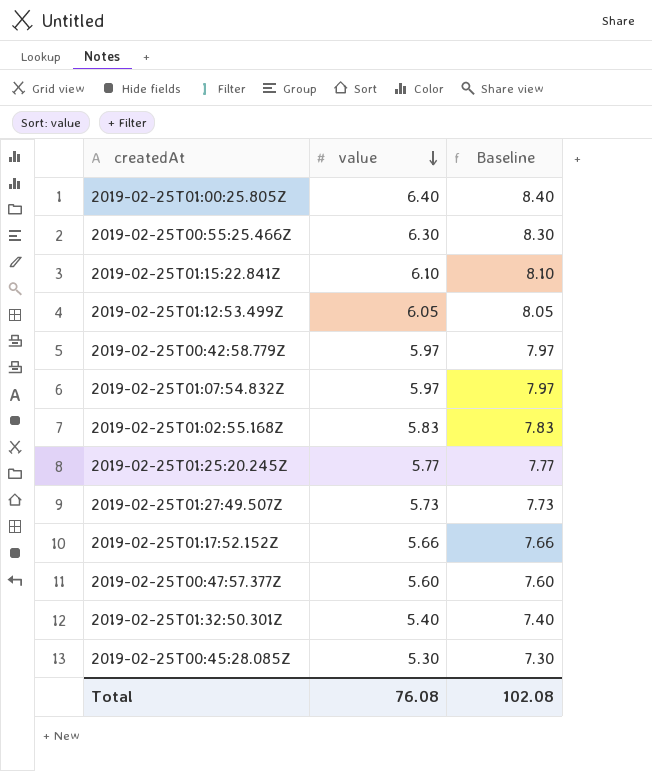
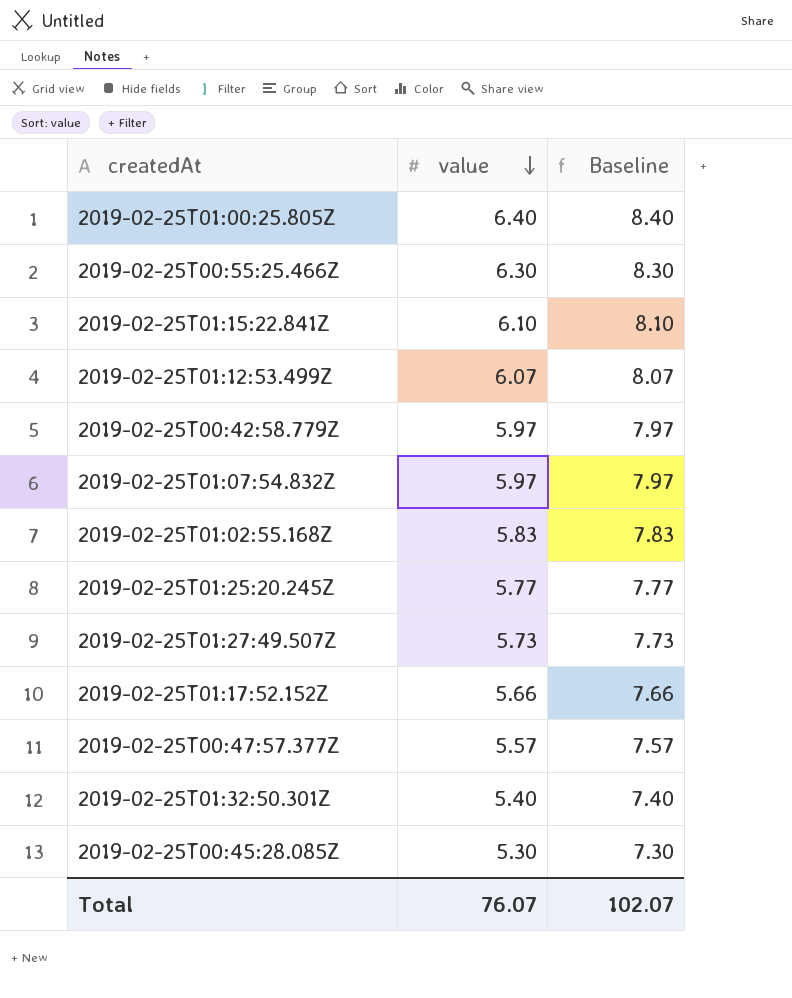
2019-02-25T01:12:53.499Z | value: 6.05 -> 6.07
2019-02-25T01:12:53.499Z | Baseline: 8.05 -> 8.07
2019-02-25T00:47:57.377Z | value: 5.60 -> 5.57
2019-02-25T00:47:57.377Z | Baseline: 7.60 -> 7.57
Total | value: 76.08 -> 76.07
Total | Baseline: 102.08 -> 102.07

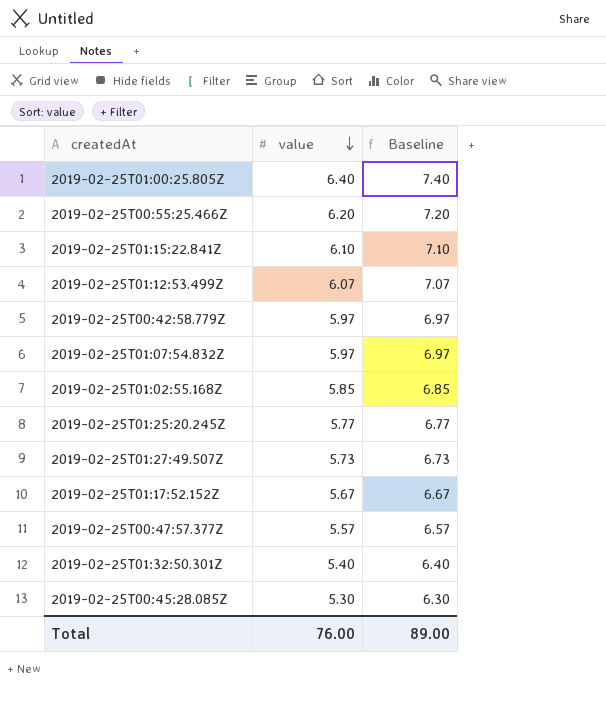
column Baseline | formula: [value] + 2 -> [value] + 1
2019-02-25T00:55:25.466Z | value: 6.30 -> 6.20
2019-02-25T01:02:55.168Z | value: 5.83 -> 5.85
2019-02-25T01:17:52.152Z | value: 5.66 -> 5.67
Total | value: 76.07 -> 76.00
Total | Baseline: 102.07 -> 89.00

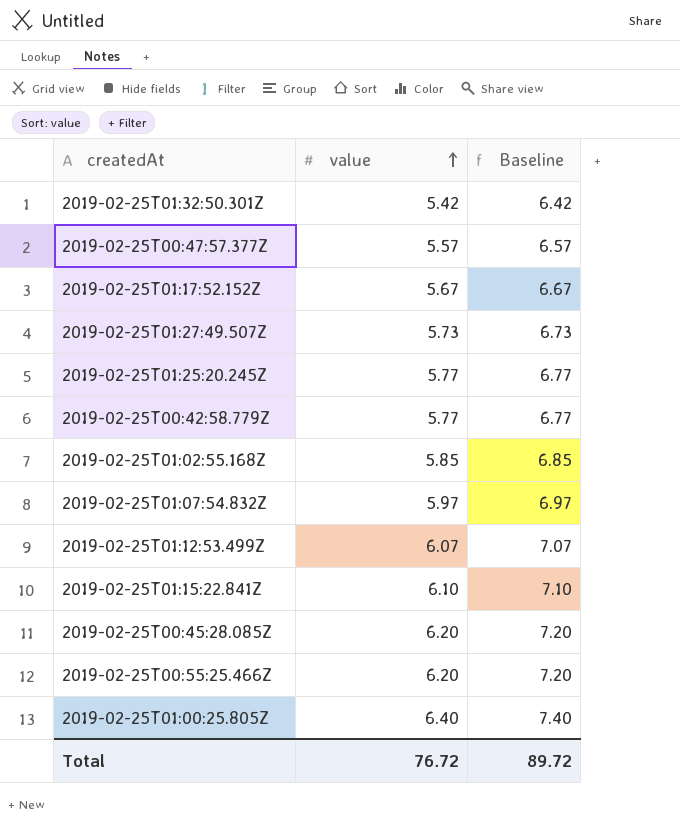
row order: value descending -> value ascending
2019-02-25T01:32:50.301Z | value: 5.40 -> 5.42
2019-02-25T01:32:50.301Z | Baseline: 6.40 -> 6.42
2019-02-25T00:42:58.779Z | value: 5.97 -> 5.77
2019-02-25T00:42:58.779Z | Baseline: 6.97 -> 6.77
2019-02-25T00:45:28.085Z | value: 5.30 -> 6.20
2019-02-25T00:45:28.085Z | Baseline: 6.30 -> 7.20
Total | value: 76.00 -> 76.72
Total | Baseline: 89.00 -> 89.72

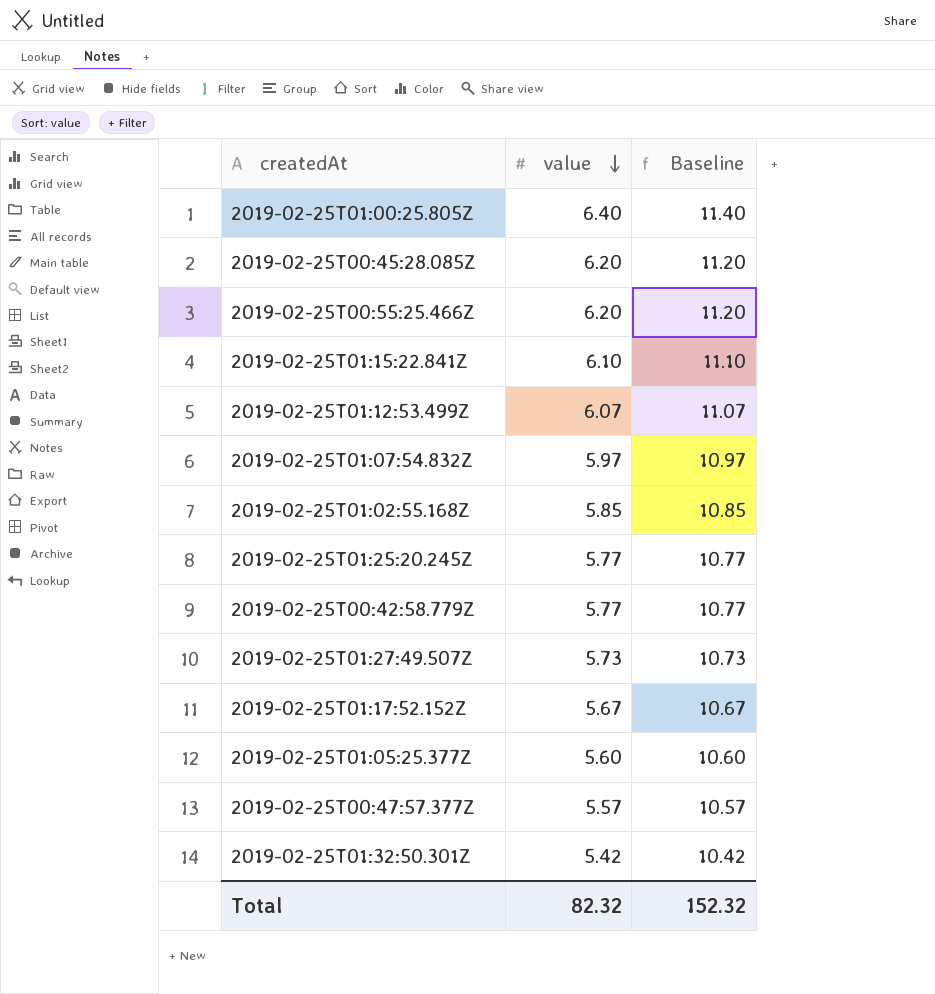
row order: value ascending -> value descending
column Baseline | formula: [value] + 1 -> [value] + 5
row 2019-02-25T01:05:25.377Z: none -> 5.60 | 10.60
Total | value: 76.72 -> 82.32
Total | Baseline: 89.72 -> 152.32

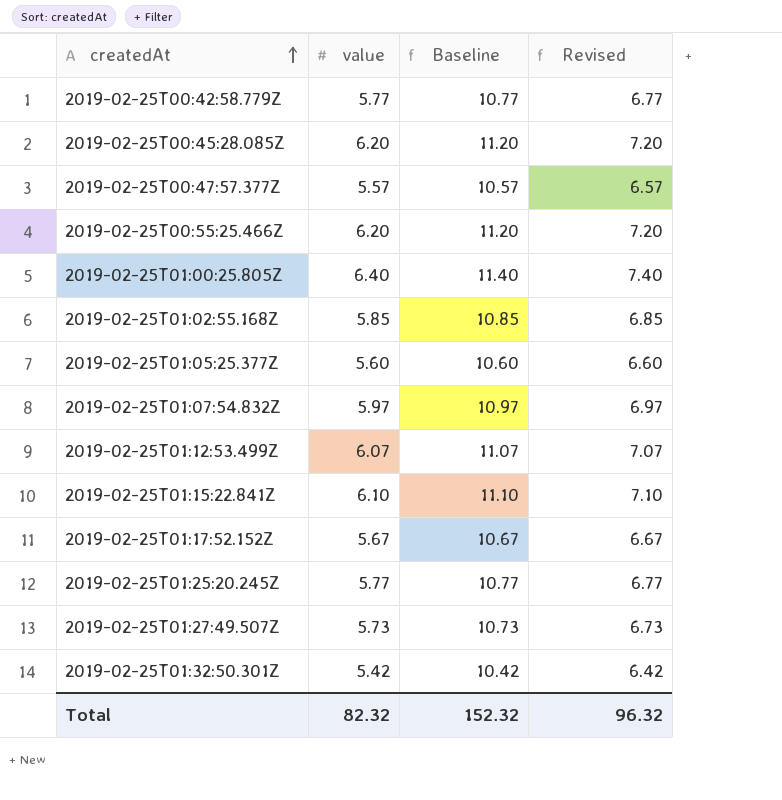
row order: value descending -> createdAt ascending
column Revised | formula: none -> [value] + 1

